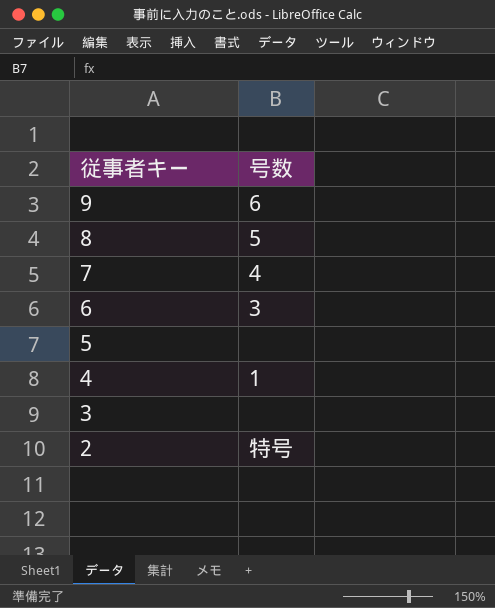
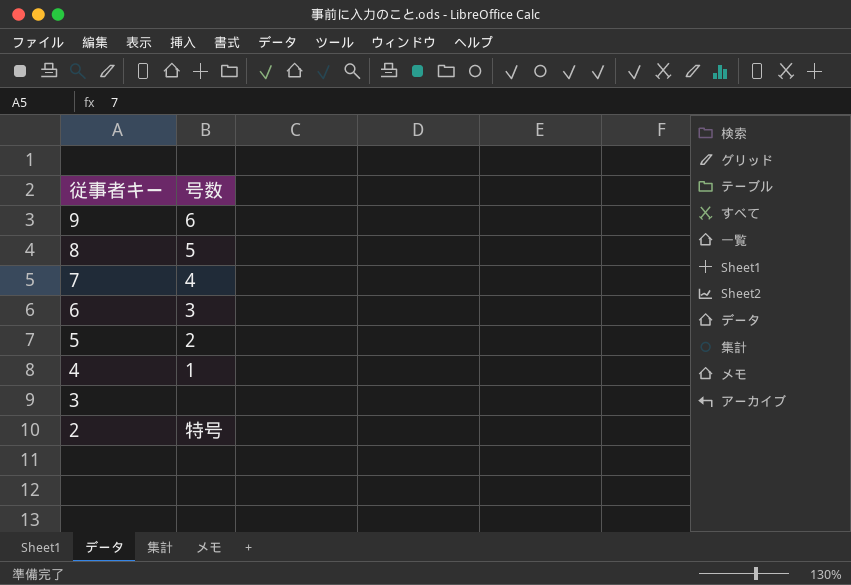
5 | 号数: none -> 2

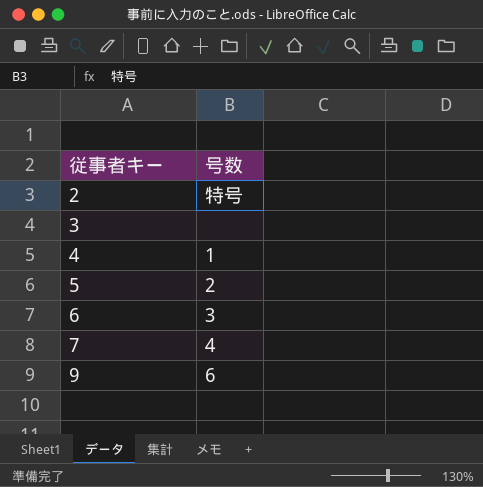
row order: 従事者キー descending -> 従事者キー ascending
row 8: 5 -> none

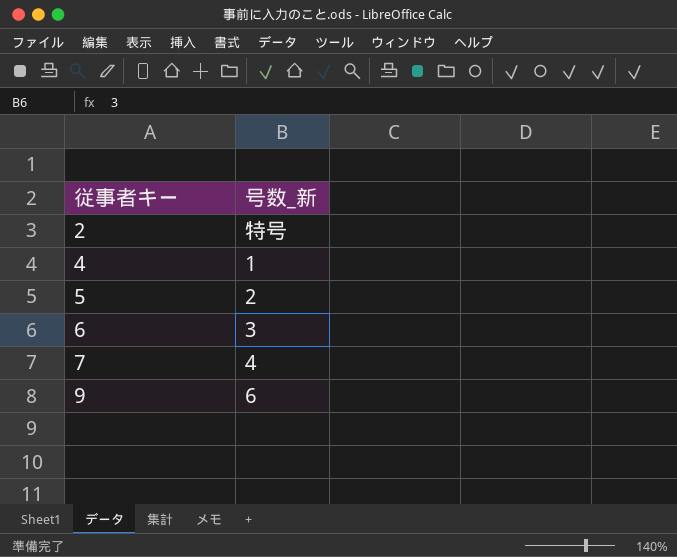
column name: 号数 -> 号数_新
row 3: none -> none

